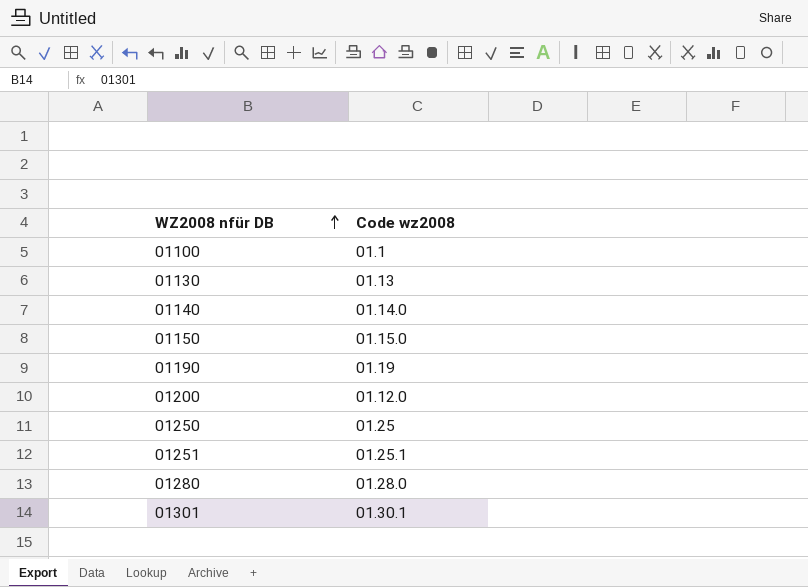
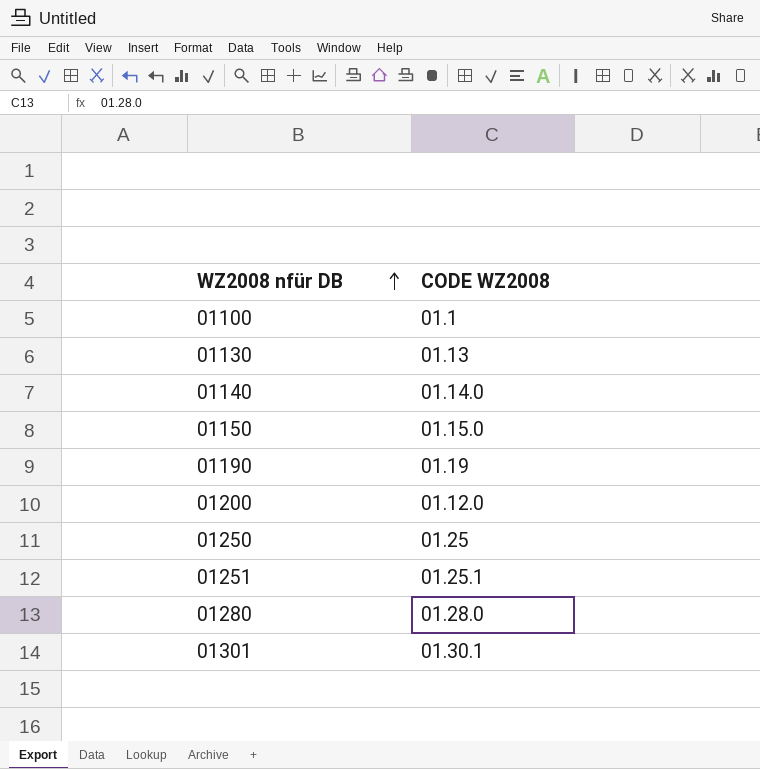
column name: Code wz2008 -> CODE WZ2008

